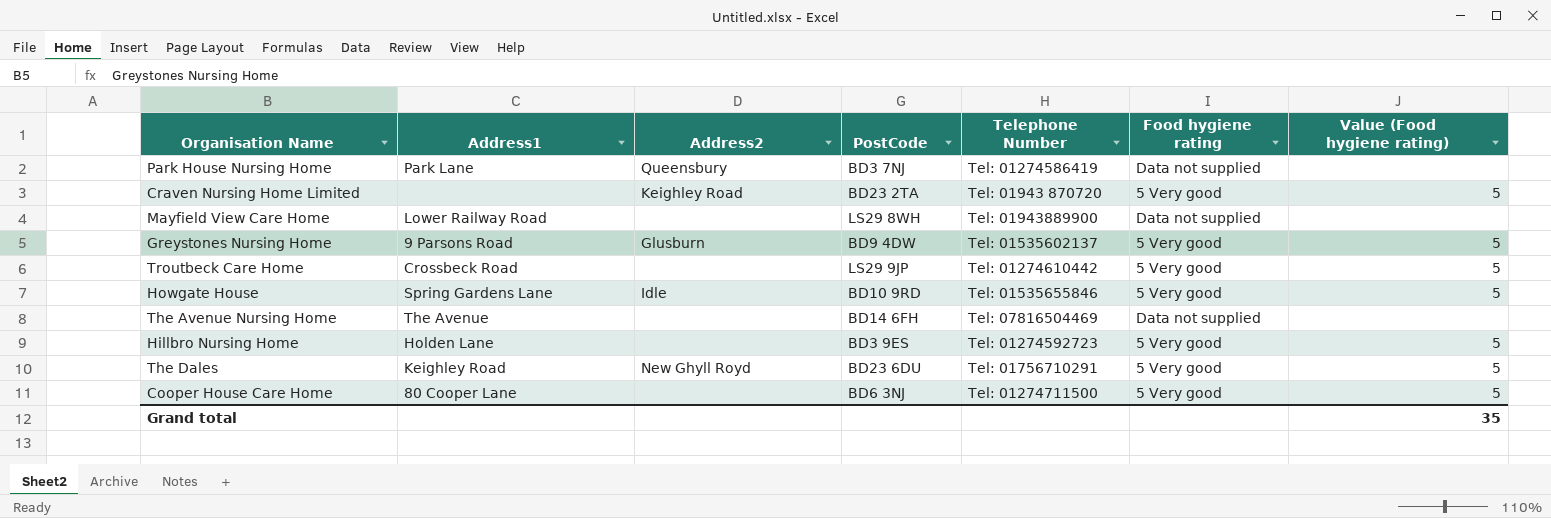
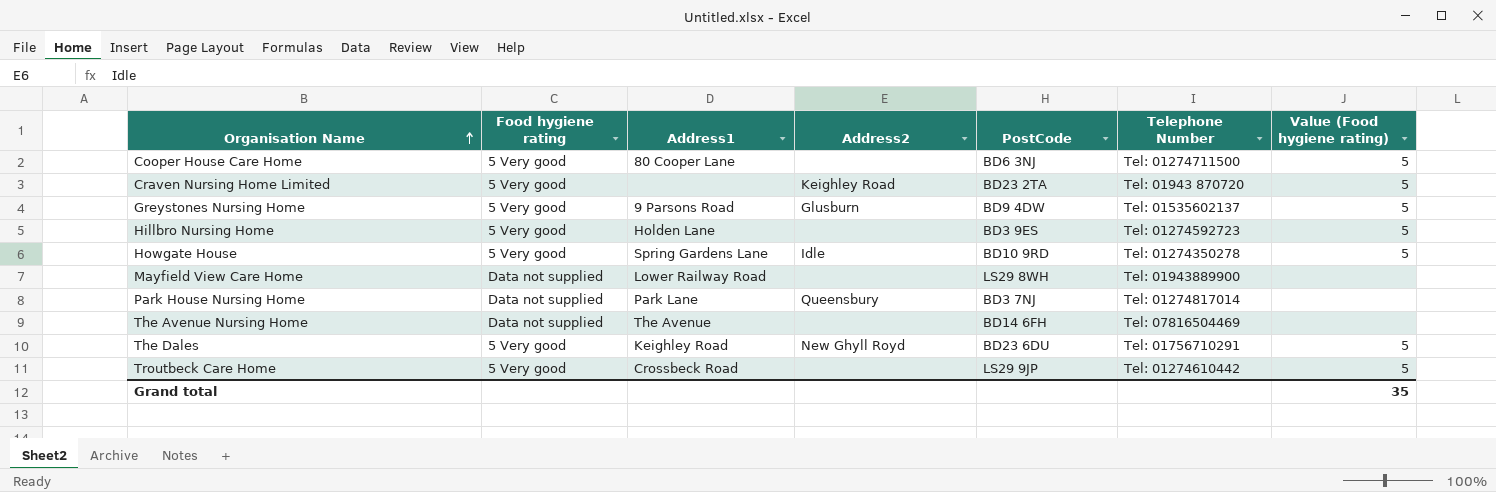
row order: none -> Organisation Name ascending
column Food hygiene rating | position: 6 -> 2
Howgate House | Telephone Number: Tel: 01535655846 -> Tel: 01274350278
Park House Nursing Home | Telephone Number: Tel: 01274586419 -> Tel: 01274817014

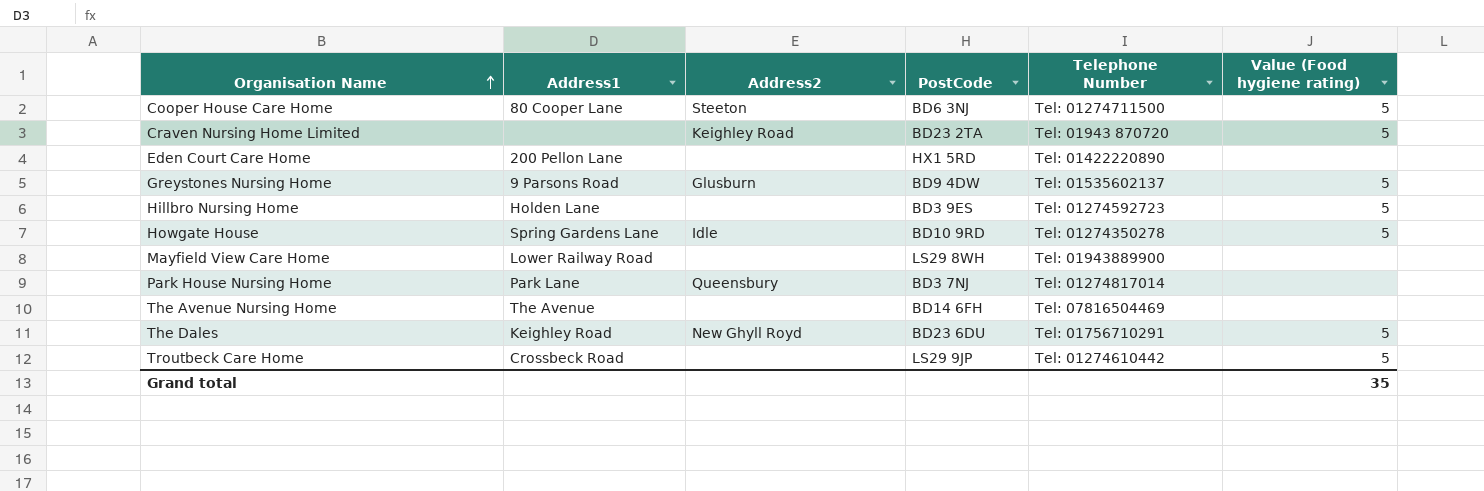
column Food hygiene rating | position: 2 -> none
Cooper House Care Home | Address2: none -> Steeton
row Eden Court Care Home: none -> 200 Pellon Lane | none | HX1 5RD | Tel: 01422220890 | none

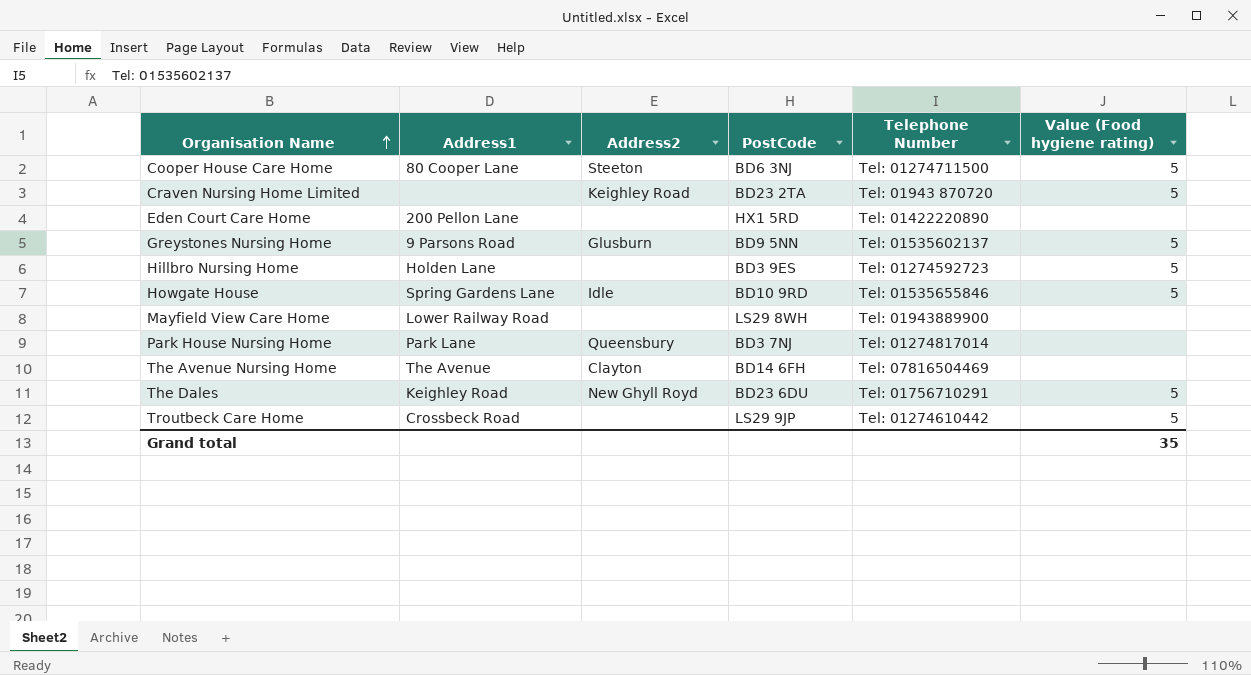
Greystones Nursing Home | PostCode: BD9 4DW -> BD9 5NN
Howgate House | Telephone Number: Tel: 01274350278 -> Tel: 01535655846
The Avenue Nursing Home | Address2: none -> Clayton

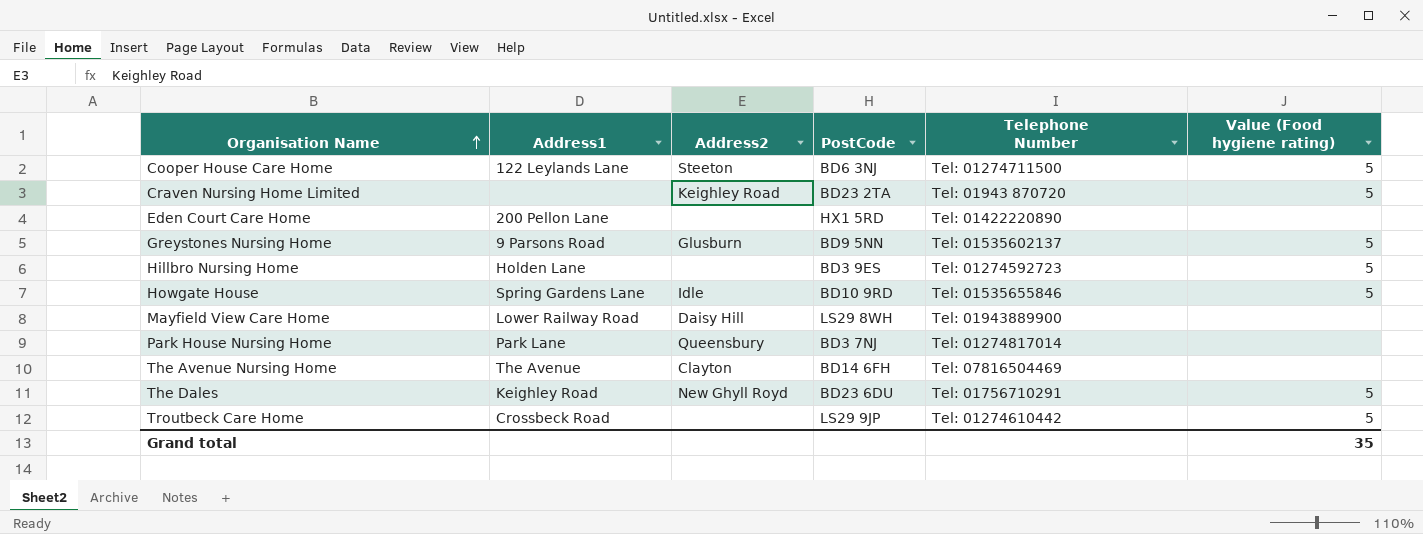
Cooper House Care Home | Address1: 80 Cooper Lane -> 122 Leylands Lane
Mayfield View Care Home | Address2: none -> Daisy Hill

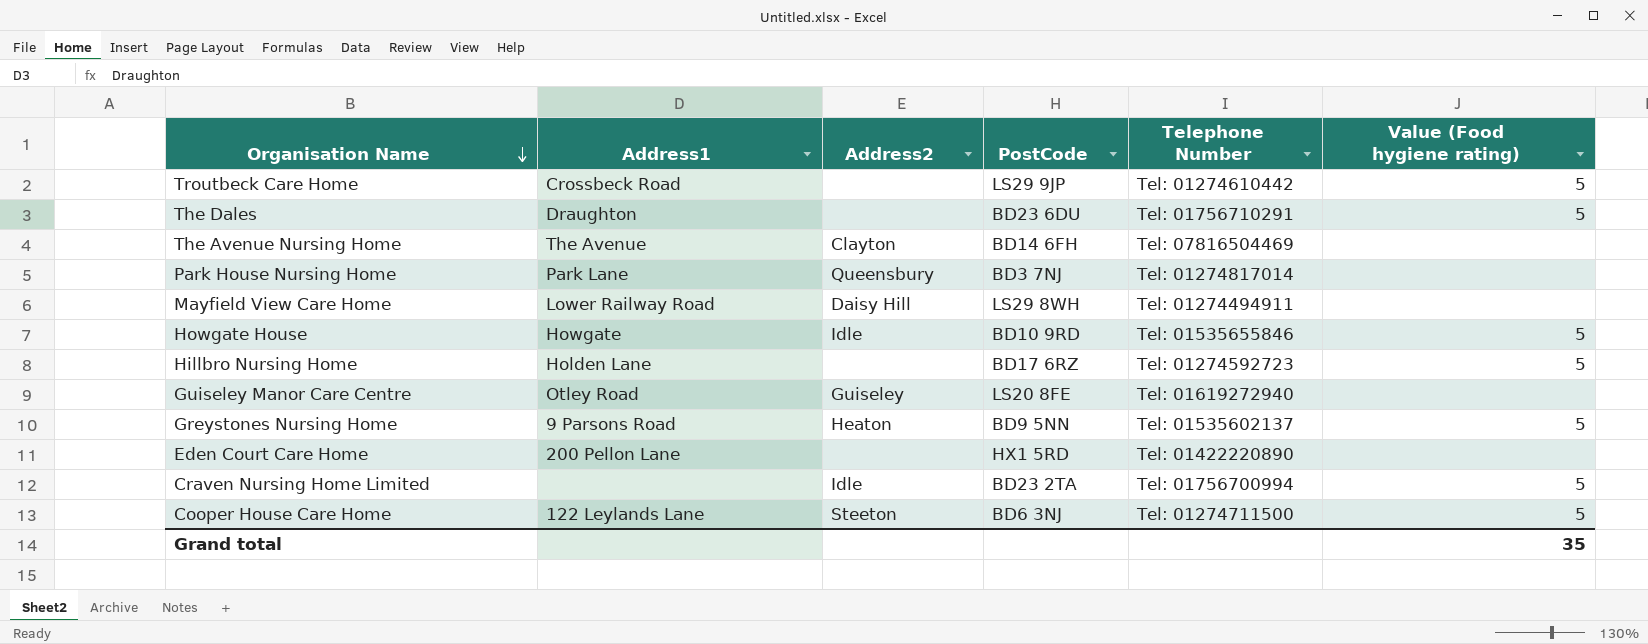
row order: Organisation Name ascending -> Organisation Name descending
The Dales | Address1: Keighley Road -> Draughton
The Dales | Address2: New Ghyll Royd -> none
Mayfield View Care Home | Telephone Number: Tel: 01943889900 -> Tel: 01274494911
Howgate House | Address1: Spring Gardens Lane -> Howgate
Hillbro Nursing Home | PostCode: BD3 9ES -> BD17 6RZ
row Guiseley Manor Care Centre: none -> Otley Road | Guiseley | LS20 8FE | Tel: 01619272940 | none
Greystones Nursing Home | Address2: Glusburn -> Heaton
Craven Nursing Home Limited | Address2: Keighley Road -> Idle
Craven Nursing Home Limited | Telephone Number: Tel: 01943 870720 -> Tel: 01756700994

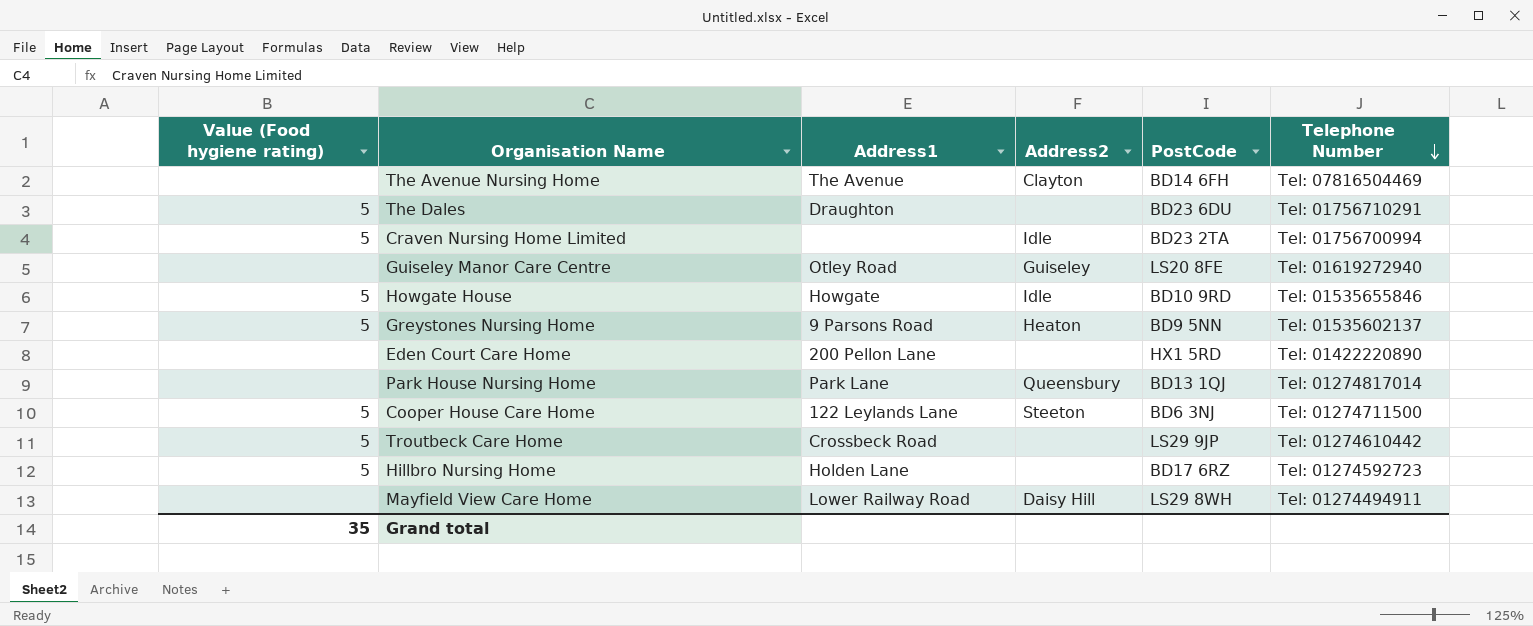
row order: Organisation Name descending -> Telephone Number descending
column Value (Food hygiene rating) | position: 6 -> 1
Park House Nursing Home | PostCode: BD3 7NJ -> BD13 1QJ

